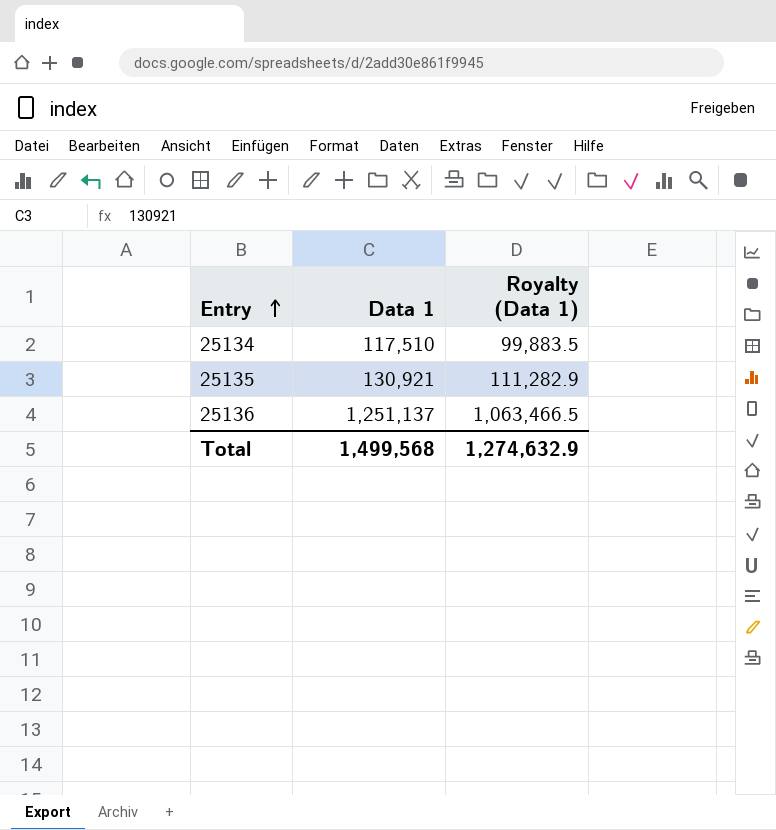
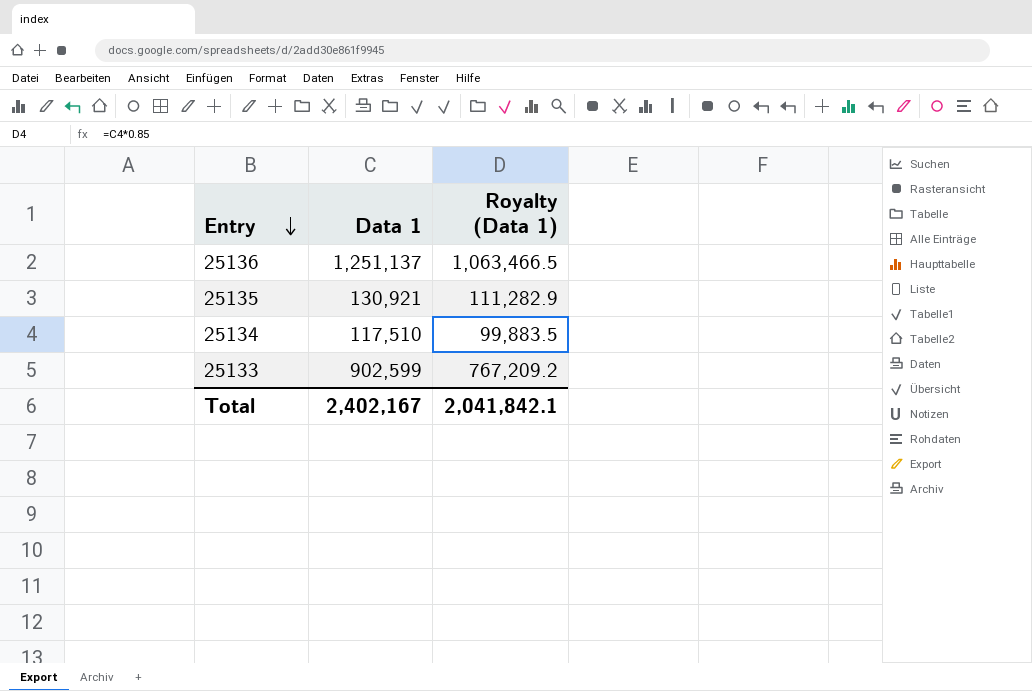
row order: Entry ascending -> Entry descending
row 25133: none -> 902,599 | 767,209.2
Total | Data 1: 1,499,568 -> 2,402,167
Total | Royalty (Data 1): 1,274,632.9 -> 2,041,842.1

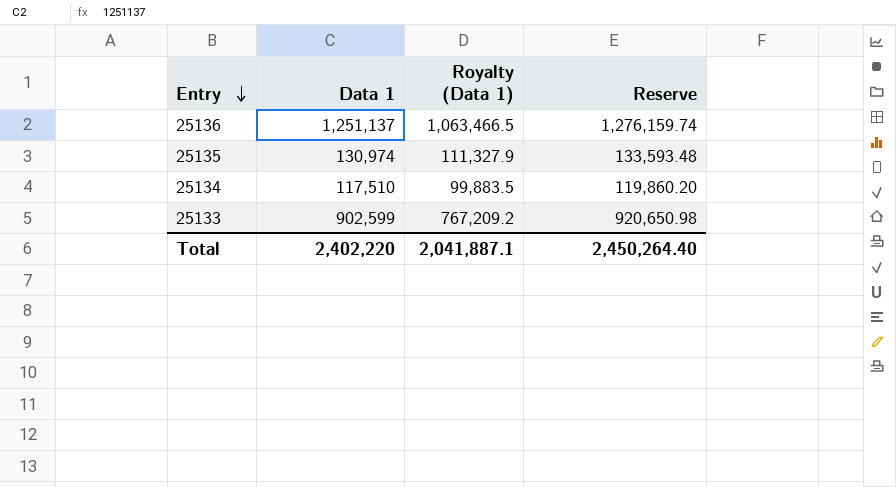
column Reserve | formula: none -> [Data 1] * 1.02
25135 | Data 1: 130,921 -> 130,974
25135 | Royalty (Data 1): 111,282.9 -> 111,327.9
Total | Data 1: 2,402,167 -> 2,402,220
Total | Royalty (Data 1): 2,041,842.1 -> 2,041,887.1

